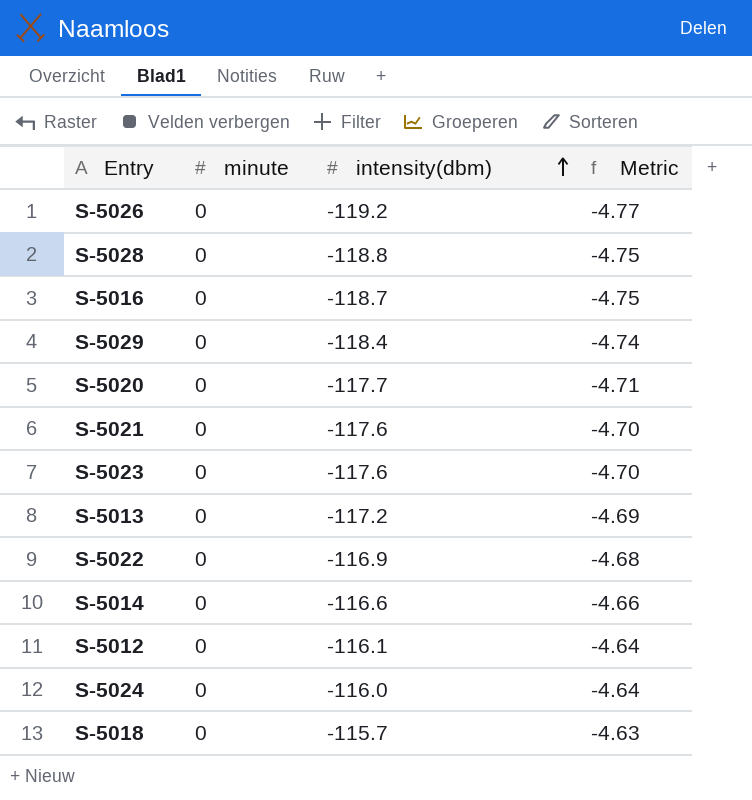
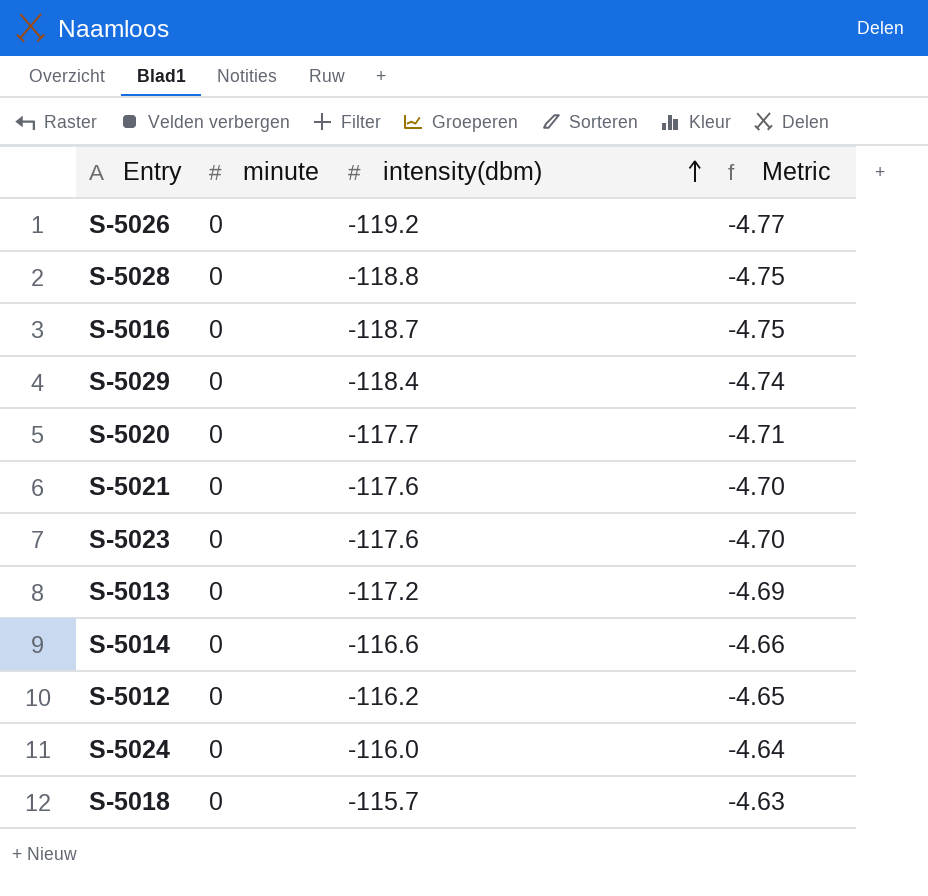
row S-5022: 0 | -116.9 | -4.68 -> none
S-5012 | intensity(dbm): -116.1 -> -116.2
S-5012 | Metric: -4.64 -> -4.65

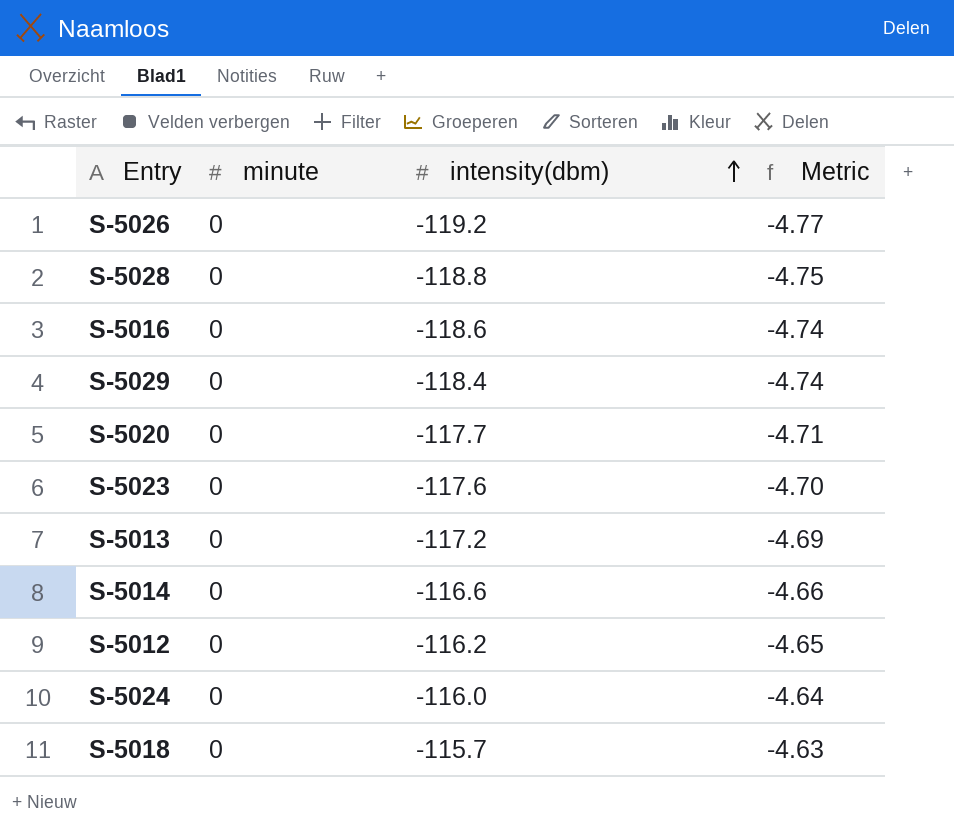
row S-5021: 0 | -117.6 | -4.70 -> none
S-5016 | intensity(dbm): -118.7 -> -118.6
S-5016 | Metric: -4.75 -> -4.74

